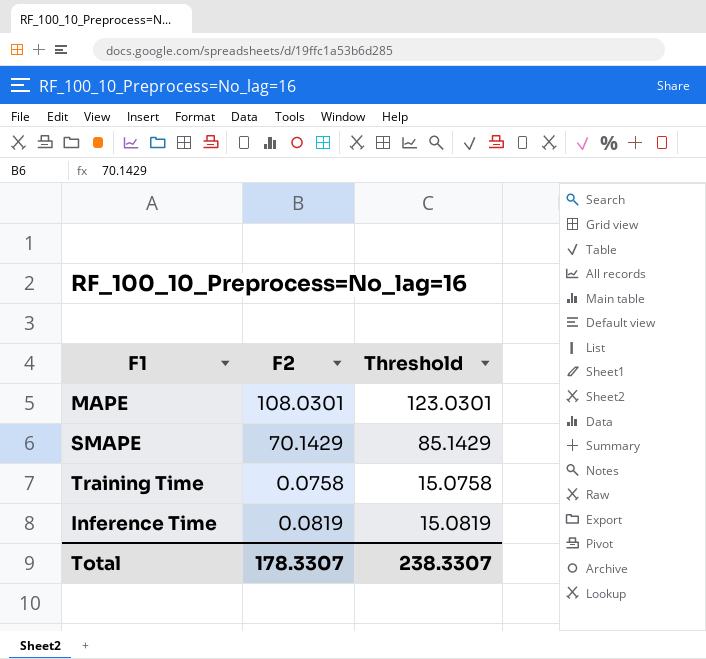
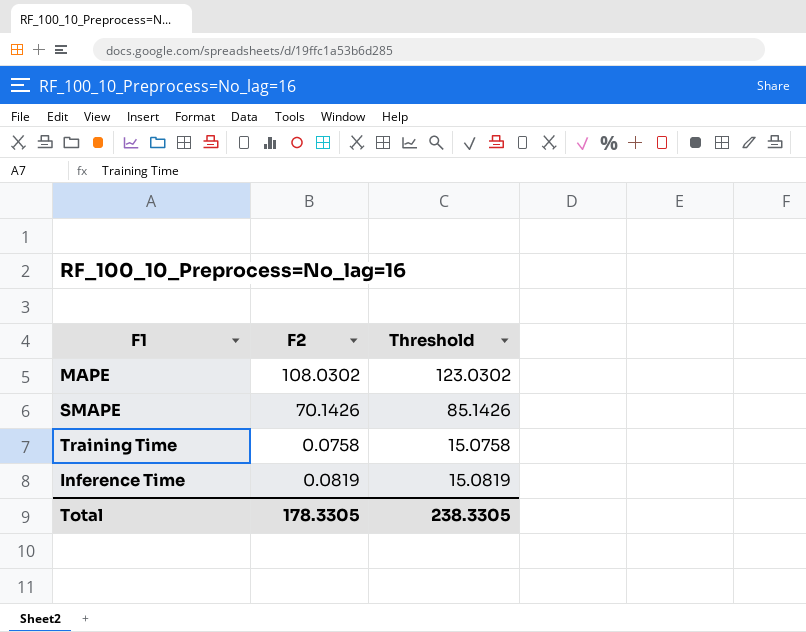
MAPE | F2: 108.0301 -> 108.0302
MAPE | Threshold: 123.0301 -> 123.0302
SMAPE | F2: 70.1429 -> 70.1426
SMAPE | Threshold: 85.1429 -> 85.1426
Total | F2: 178.3307 -> 178.3305
Total | Threshold: 238.3307 -> 238.3305

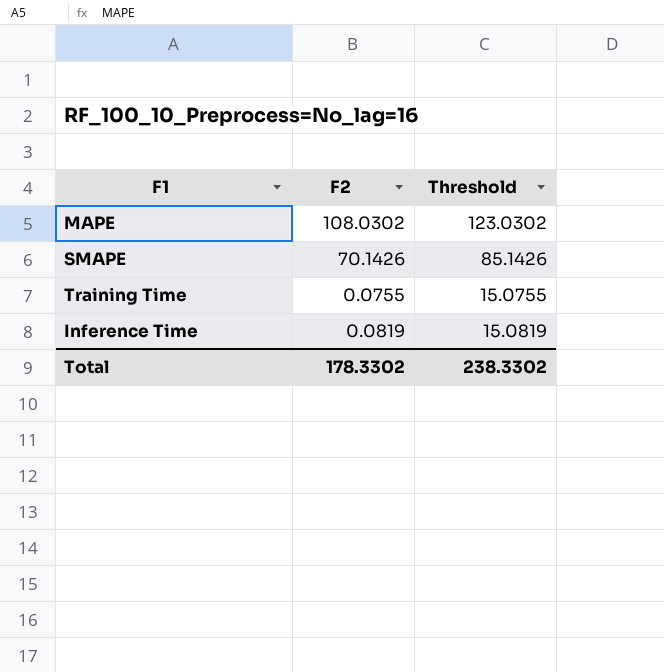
Training Time | F2: 0.0758 -> 0.0755
Training Time | Threshold: 15.0758 -> 15.0755
Total | F2: 178.3305 -> 178.3302
Total | Threshold: 238.3305 -> 238.3302

